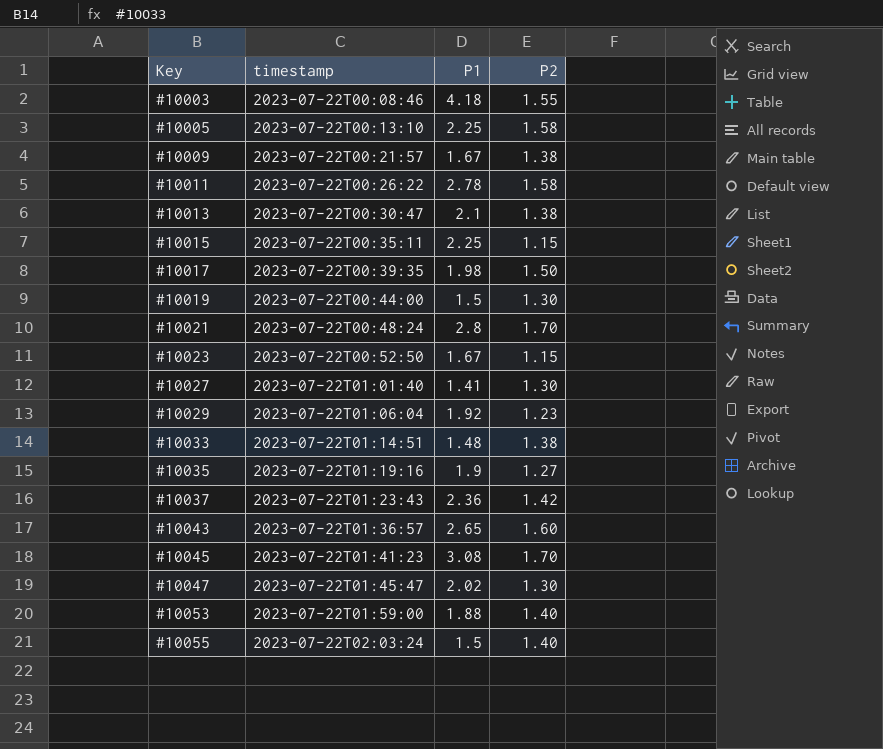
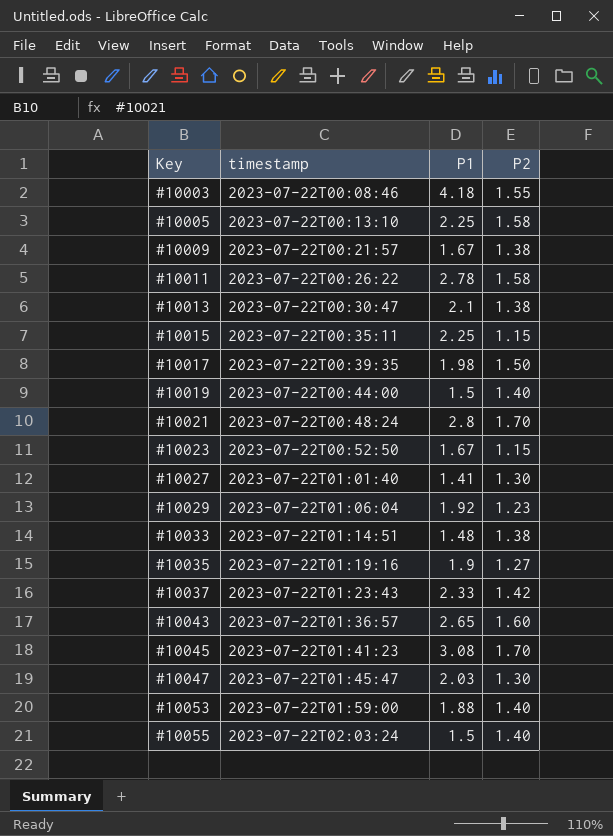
#10019 | P2: 1.30 -> 1.40
#10037 | P1: 2.36 -> 2.33
#10047 | P1: 2.02 -> 2.03

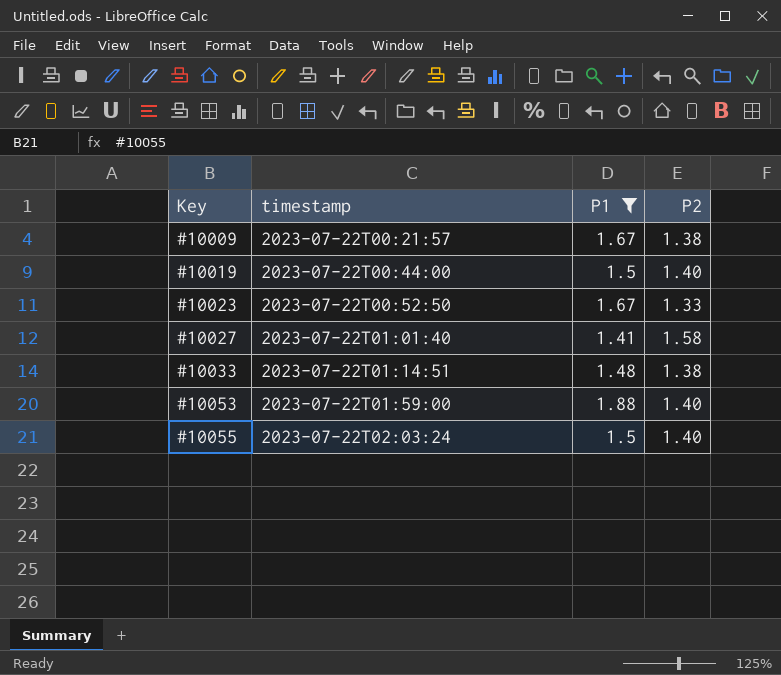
filter: none -> P1 <= 1.88
#10023 | P2: 1.15 -> 1.33
#10027 | P2: 1.30 -> 1.58

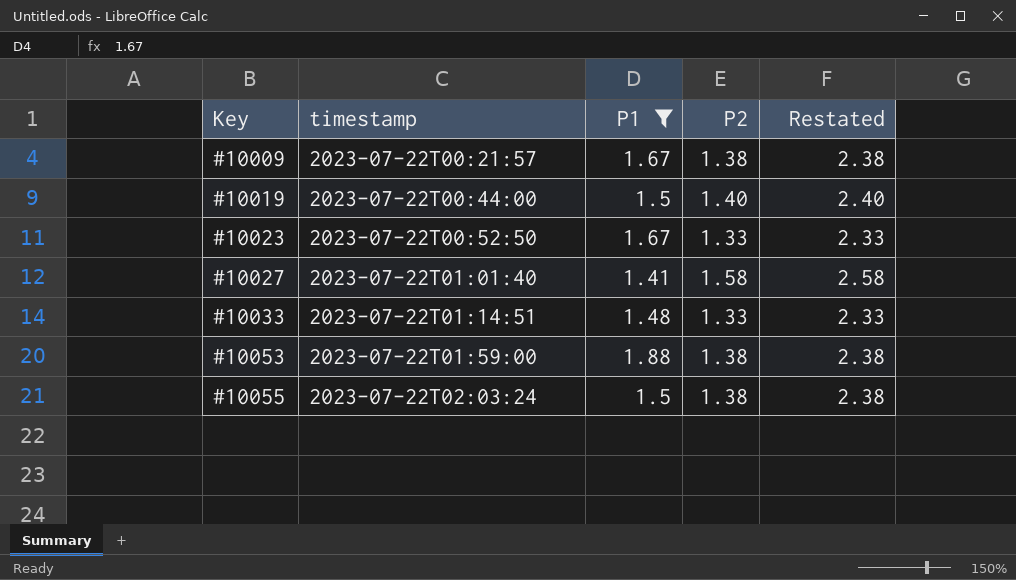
column Restated | formula: none -> [P2] + 1
#10033 | P2: 1.38 -> 1.33
#10053 | P2: 1.40 -> 1.38
#10055 | P2: 1.40 -> 1.38

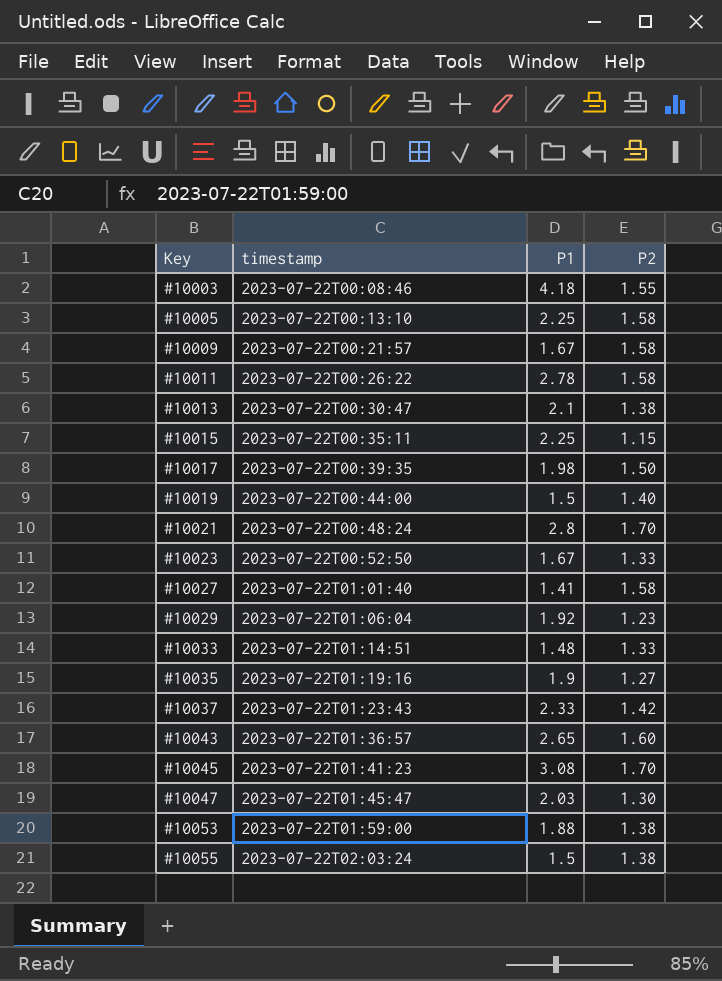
filter: P1 <= 1.88 -> none
column Restated | formula: [P2] + 1 -> none
#10009 | P2: 1.38 -> 1.58

